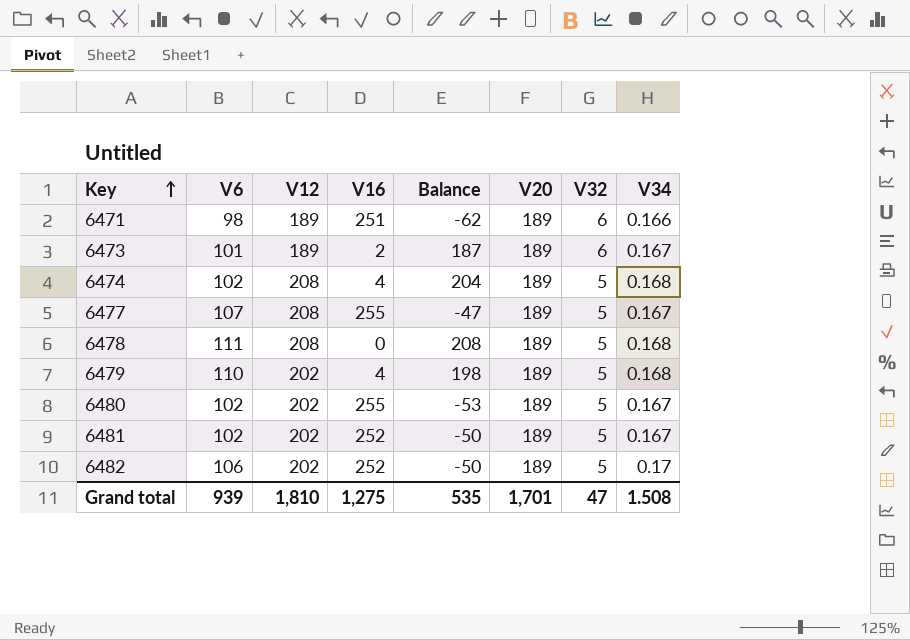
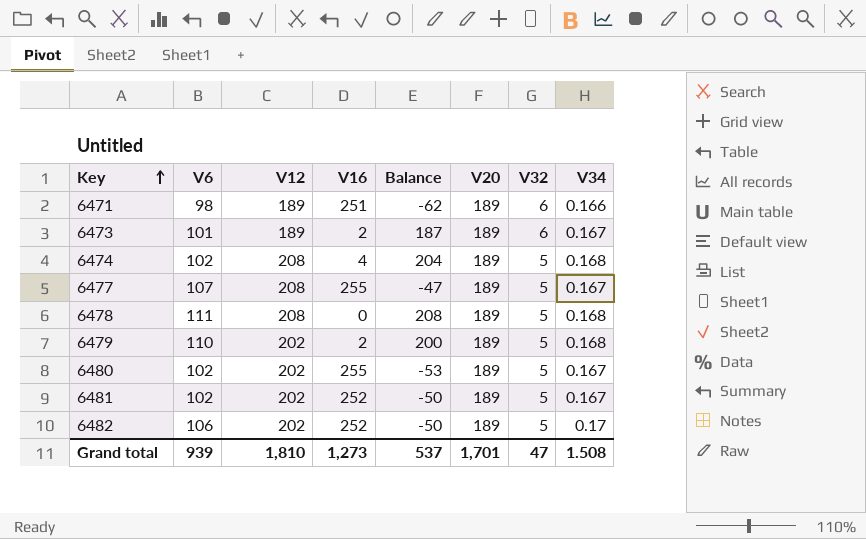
6479 | V16: 4 -> 2
6479 | Balance: 198 -> 200
Grand total | V16: 1,275 -> 1,273
Grand total | Balance: 535 -> 537

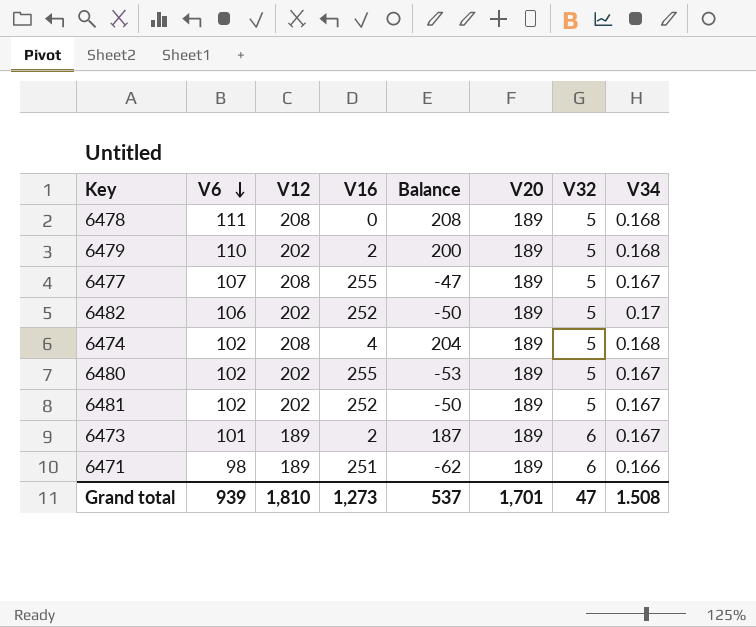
row order: Key ascending -> V6 descending

